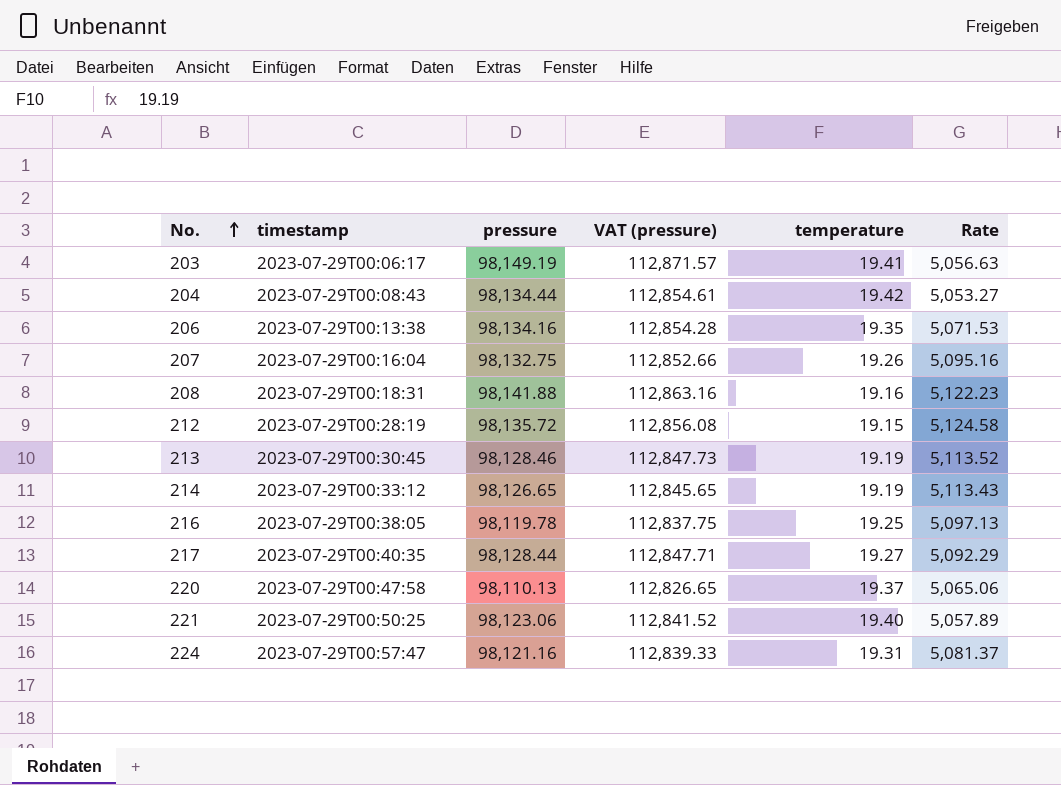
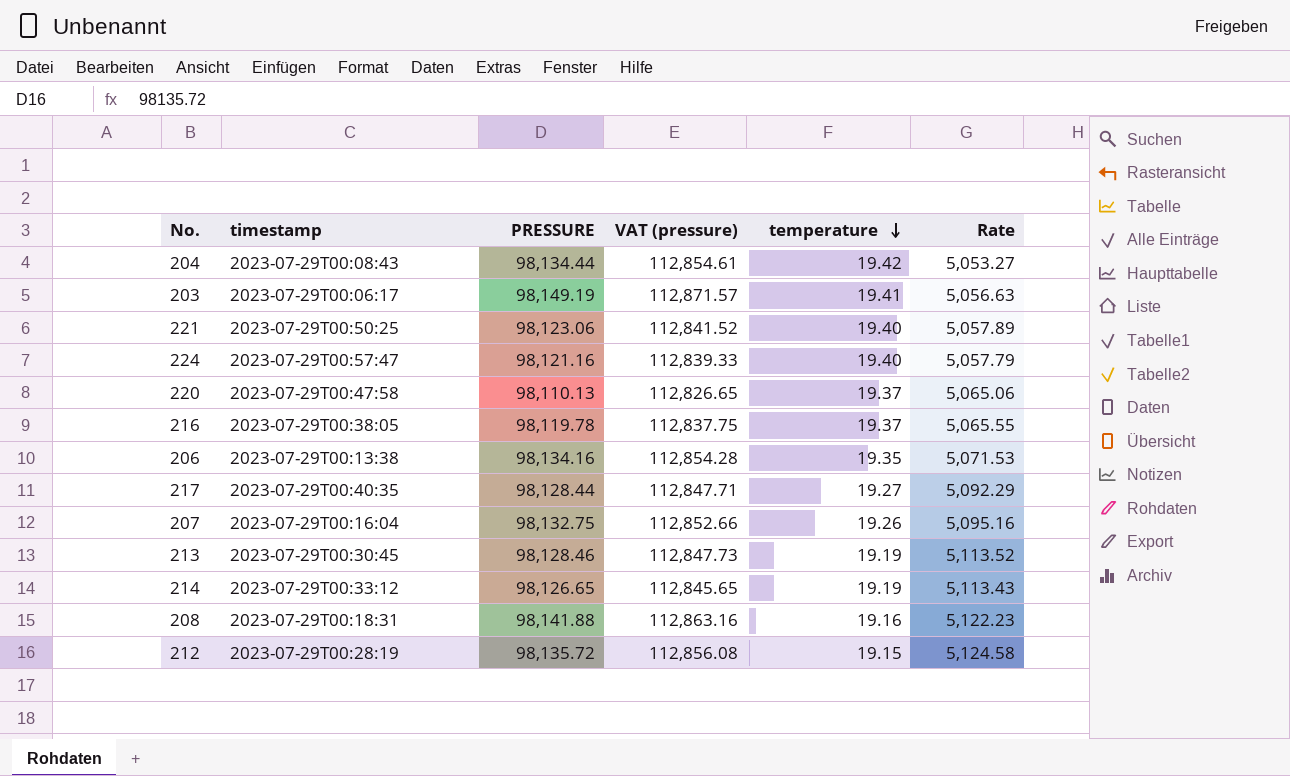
row order: No. ascending -> temperature descending
column name: pressure -> PRESSURE
224 | temperature: 19.31 -> 19.40
224 | Rate: 5,081.37 -> 5,057.79
216 | temperature: 19.25 -> 19.37
216 | Rate: 5,097.13 -> 5,065.55

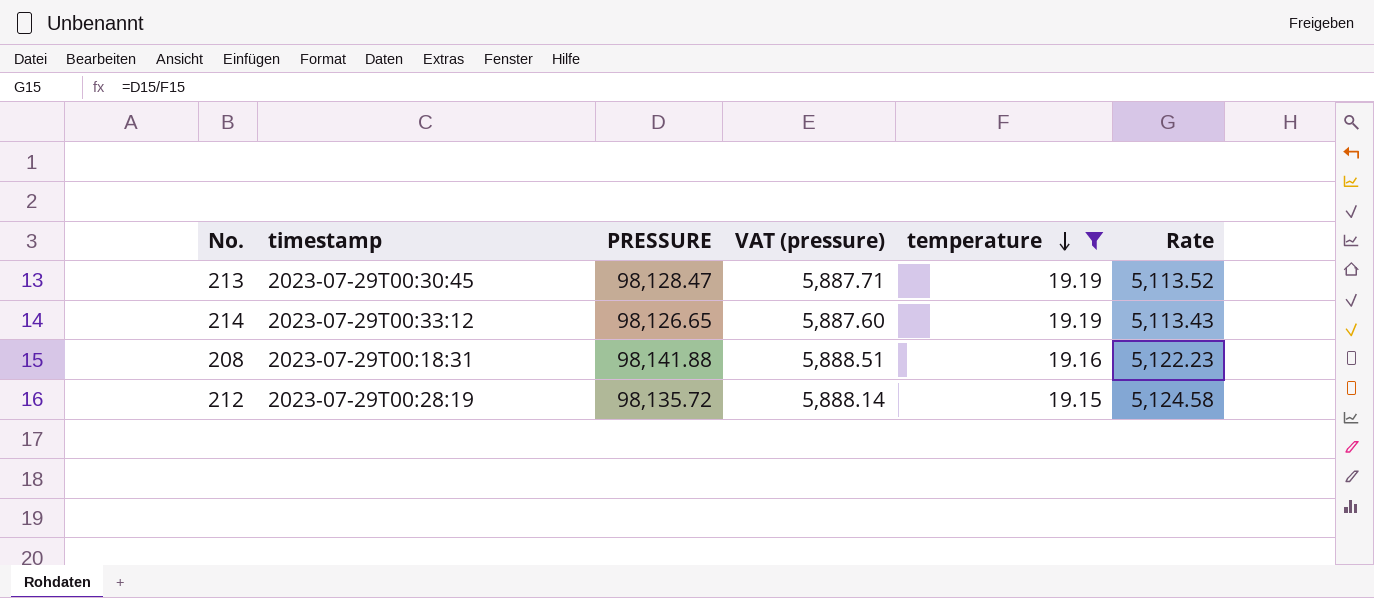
filter: none -> temperature <= 19.19
column VAT (pressure) | formula: [PRESSURE] * 1.15 -> [PRESSURE] * 0.06
213 | PRESSURE: 98,128.46 -> 98,128.47

